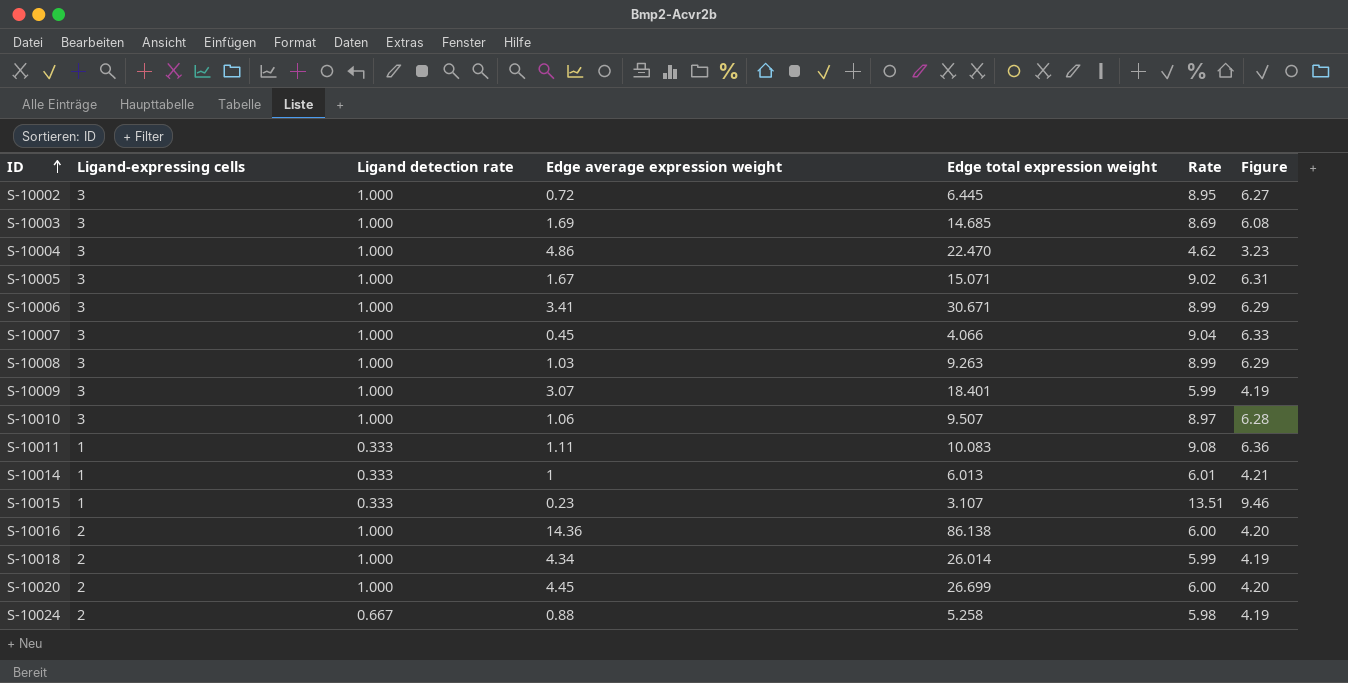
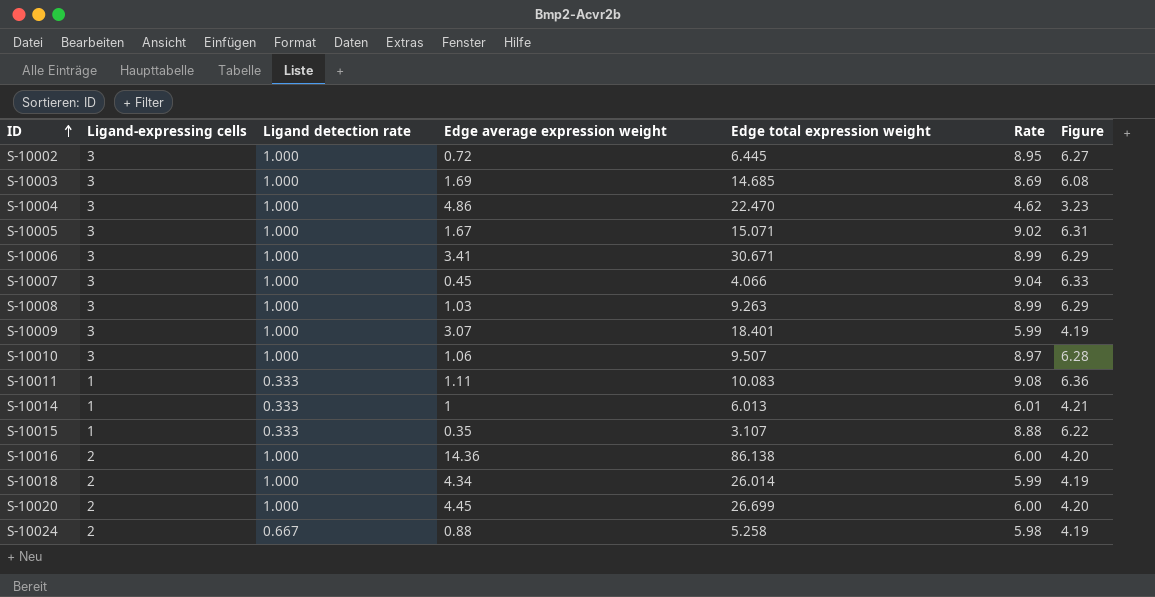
S-10015 | Edge average expression weight: 0.23 -> 0.35
S-10015 | Rate: 13.51 -> 8.88
S-10015 | Figure: 9.46 -> 6.22

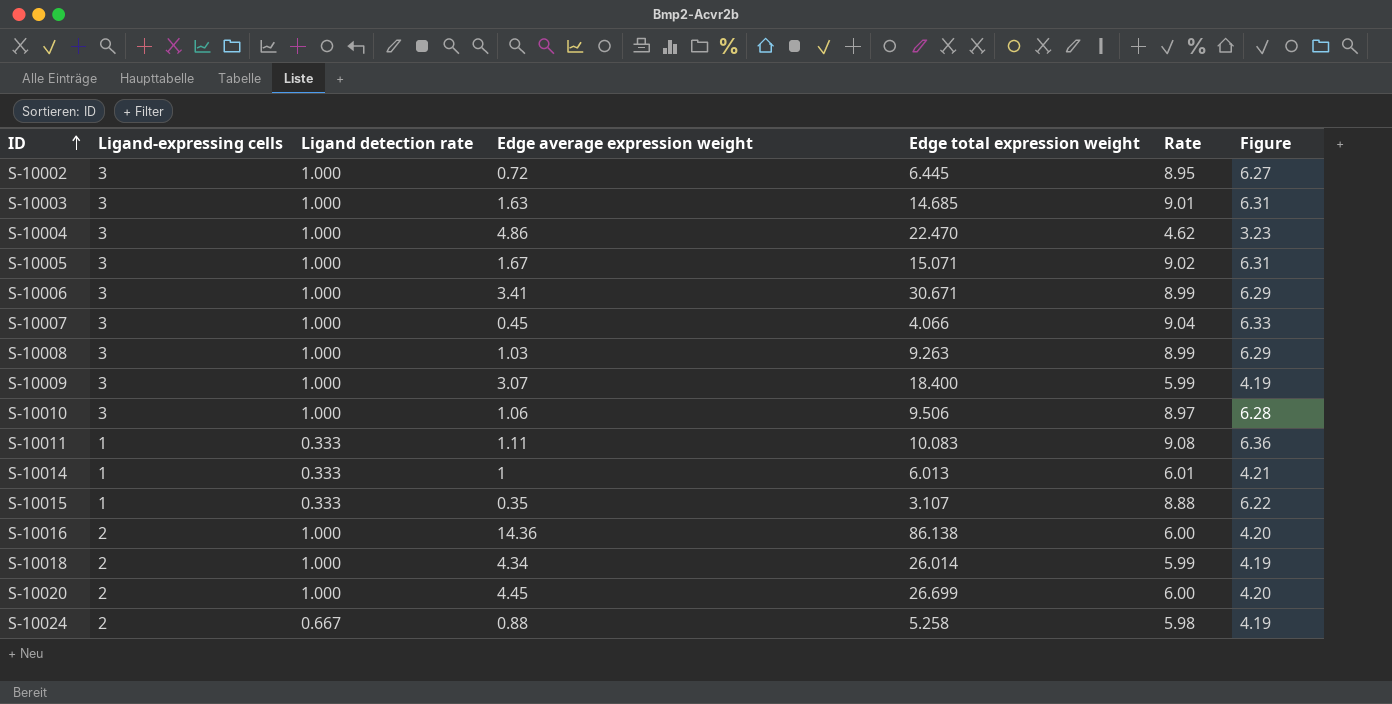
S-10003 | Edge average expression weight: 1.69 -> 1.63
S-10003 | Rate: 8.69 -> 9.01
S-10003 | Figure: 6.08 -> 6.31
S-10009 | Edge total expression weight: 18.401 -> 18.400
S-10010 | Edge total expression weight: 9.507 -> 9.506

